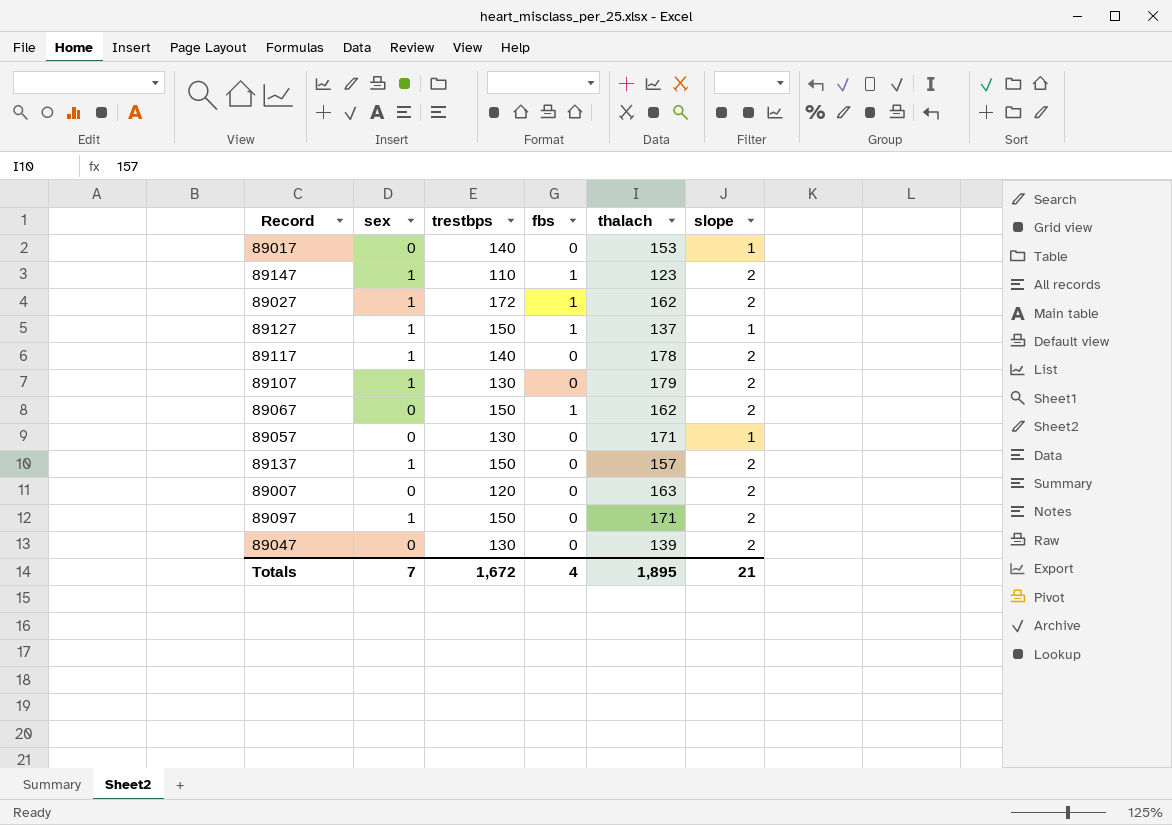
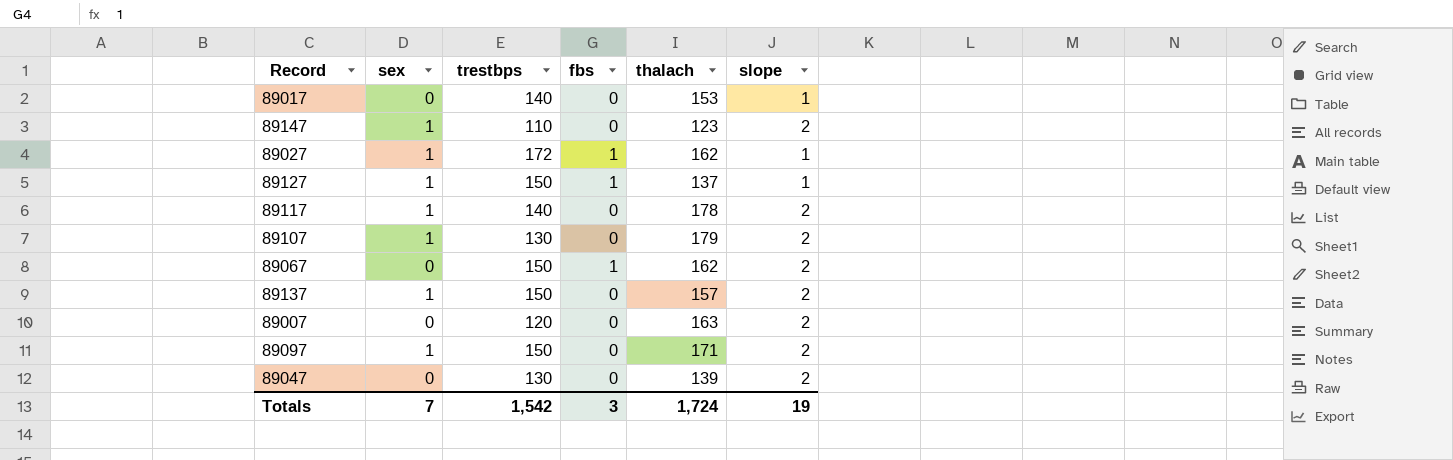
row 89057: 0 | 130 | 0 | 171 | 1 -> none
89147 | fbs: 1 -> 0
89027 | slope: 2 -> 1
Totals | trestbps: 1,672 -> 1,542
Totals | fbs: 4 -> 3
Totals | thalach: 1,895 -> 1,724
Totals | slope: 21 -> 19

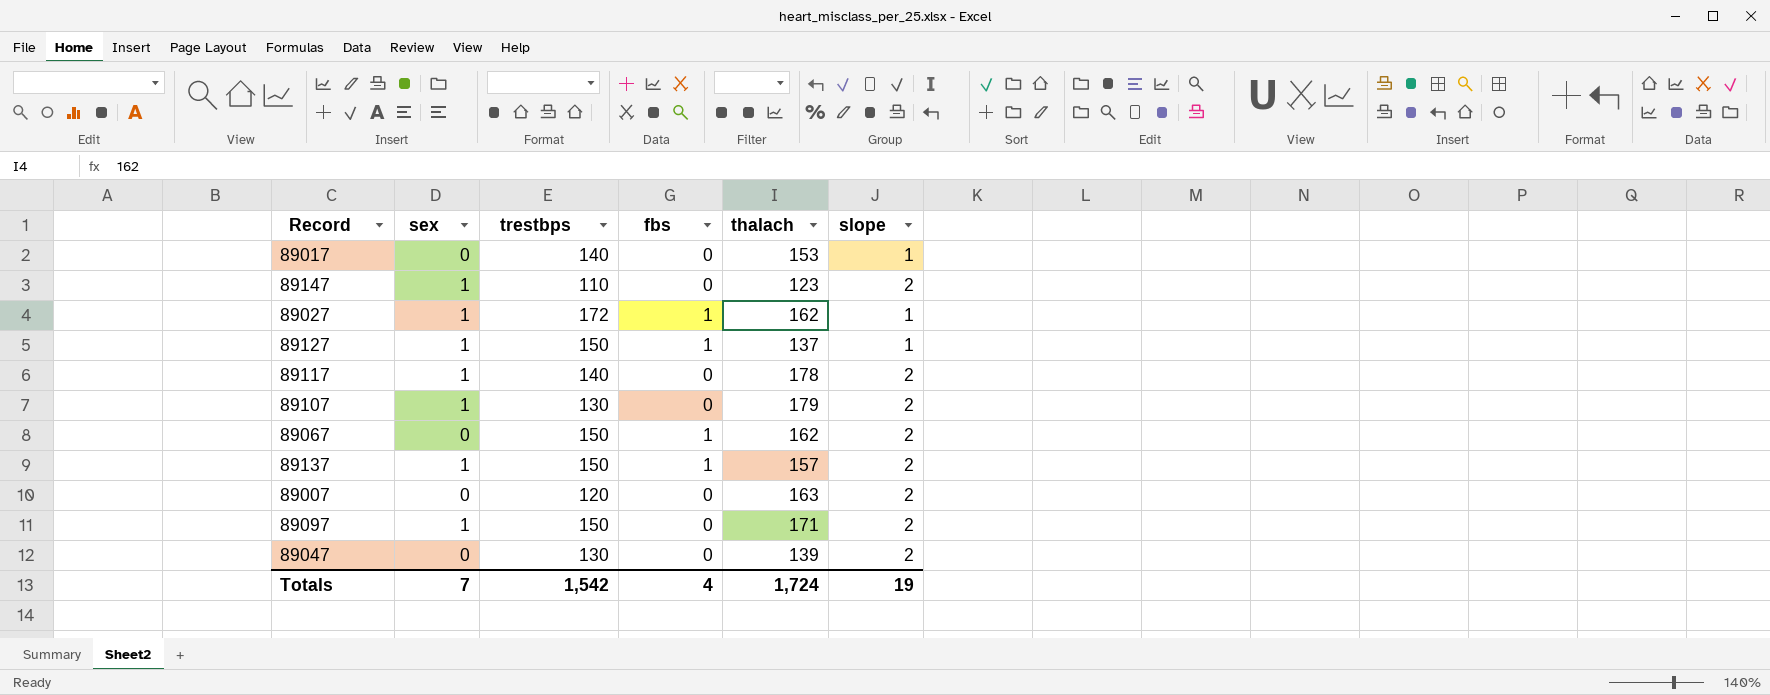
89137 | fbs: 0 -> 1
Totals | fbs: 3 -> 4

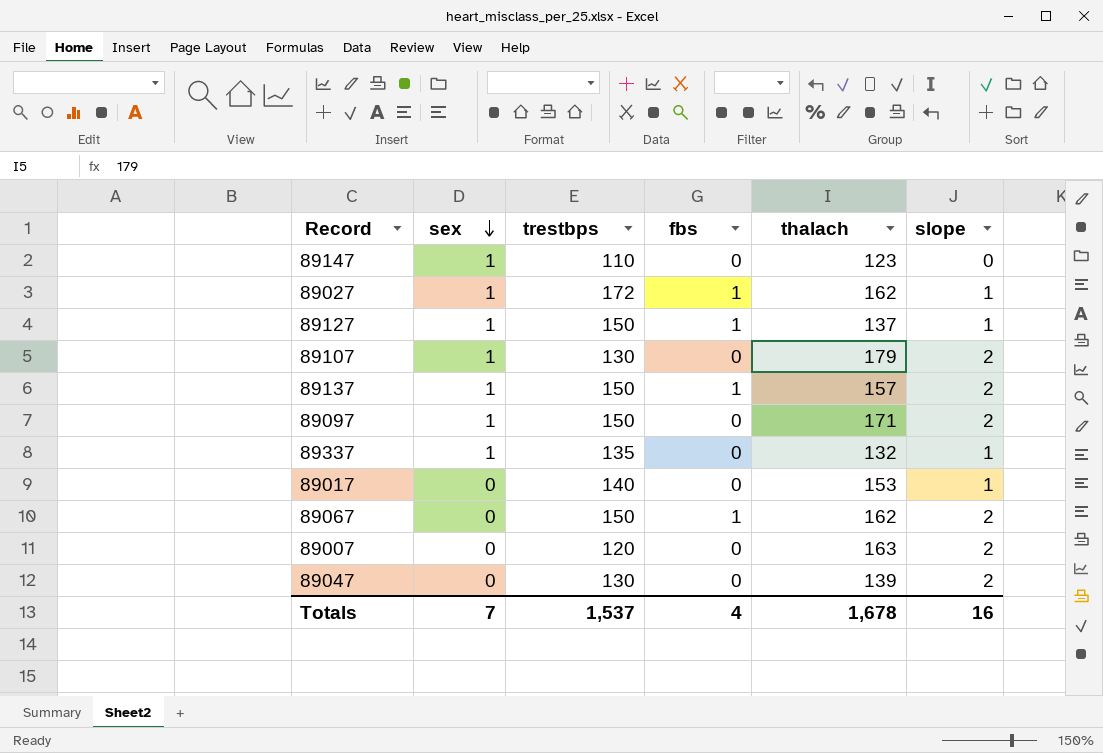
row order: none -> sex descending
row 89117: 1 | 140 | 0 | 178 | 2 -> none
89147 | slope: 2 -> 0
row 89337: none -> 1 | 135 | 0 | 132 | 1
Totals | trestbps: 1,542 -> 1,537
Totals | thalach: 1,724 -> 1,678
Totals | slope: 19 -> 16

